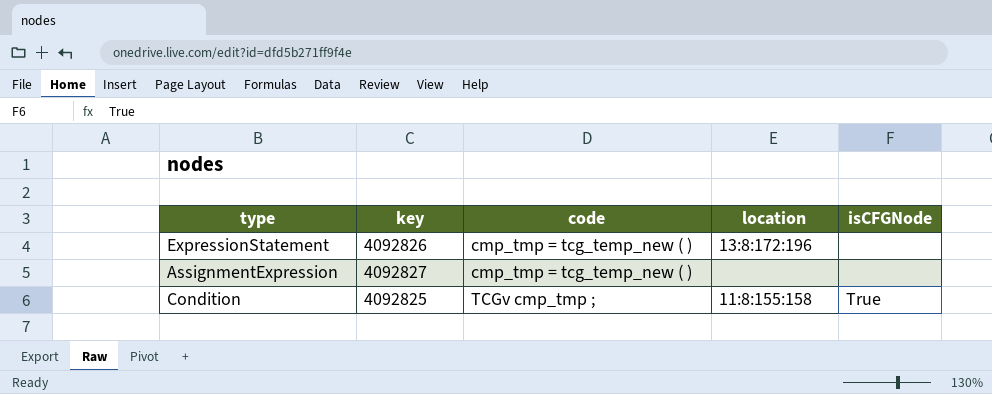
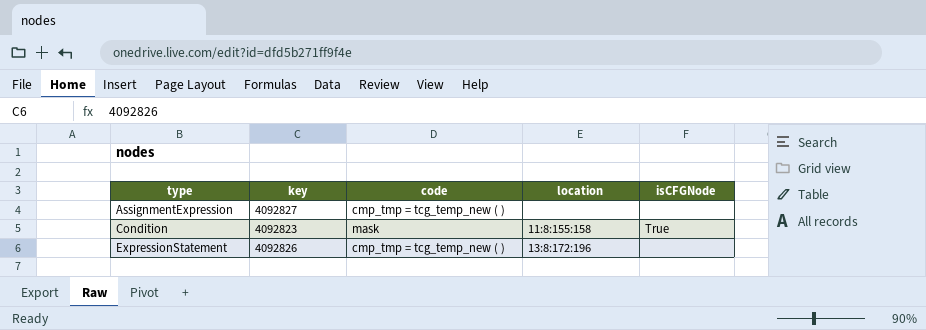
row order: code ascending -> type ascending
Condition | key: 4092825 -> 4092823
Condition | code: TCGv cmp_tmp ; -> mask

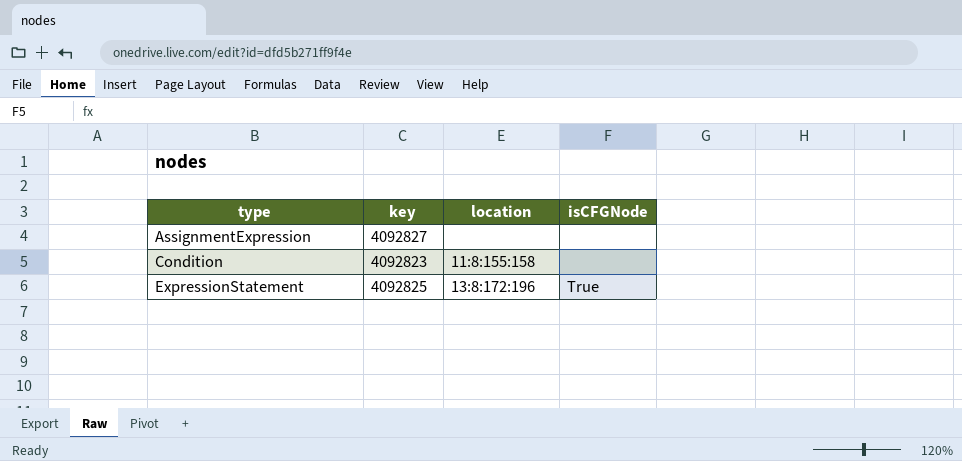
column code | position: 3 -> none
Condition | isCFGNode: True -> none
ExpressionStatement | key: 4092826 -> 4092825
ExpressionStatement | isCFGNode: none -> True

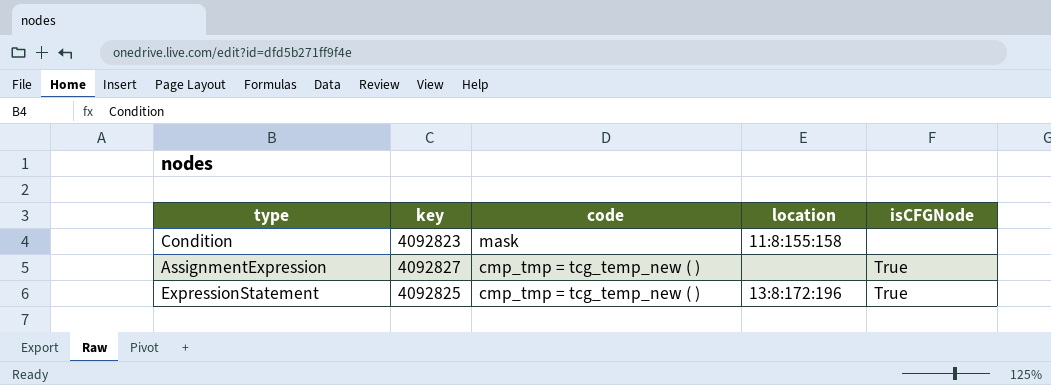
row order: type ascending -> code descending
column code | position: none -> 3
AssignmentExpression | isCFGNode: none -> True

